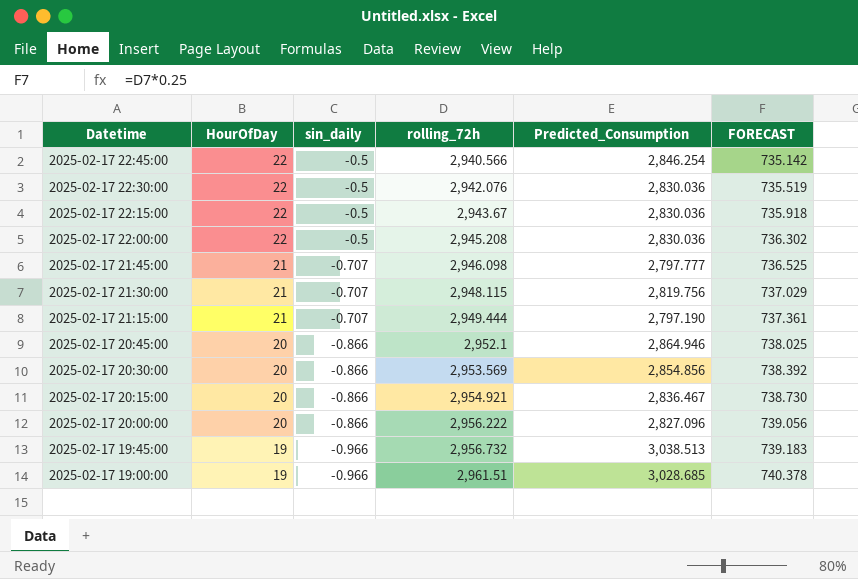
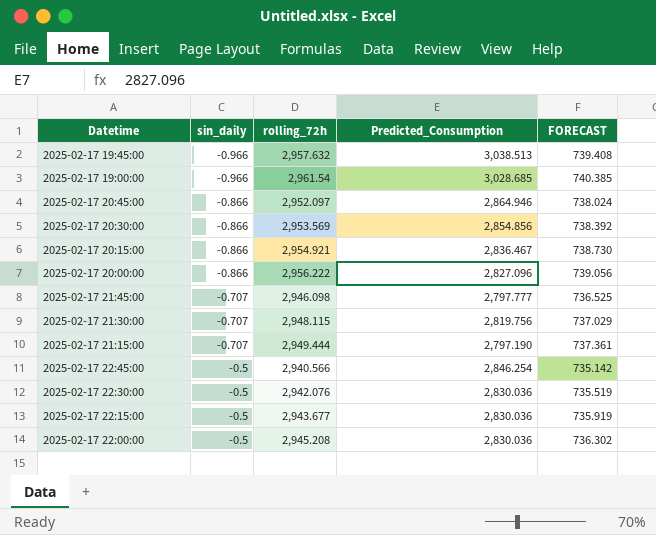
row order: Datetime descending -> sin_daily ascending
column HourOfDay | position: 2 -> none
2025-02-17 19:45:00 | rolling_72h: 2,956.732 -> 2,957.632
2025-02-17 19:45:00 | FORECAST: 739.183 -> 739.408
2025-02-17 19:00:00 | rolling_72h: 2,961.51 -> 2,961.54
2025-02-17 19:00:00 | FORECAST: 740.378 -> 740.385
2025-02-17 20:45:00 | rolling_72h: 2,952.1 -> 2,952.097
2025-02-17 20:45:00 | FORECAST: 738.025 -> 738.024
2025-02-17 22:15:00 | rolling_72h: 2,943.67 -> 2,943.677
2025-02-17 22:15:00 | FORECAST: 735.918 -> 735.919

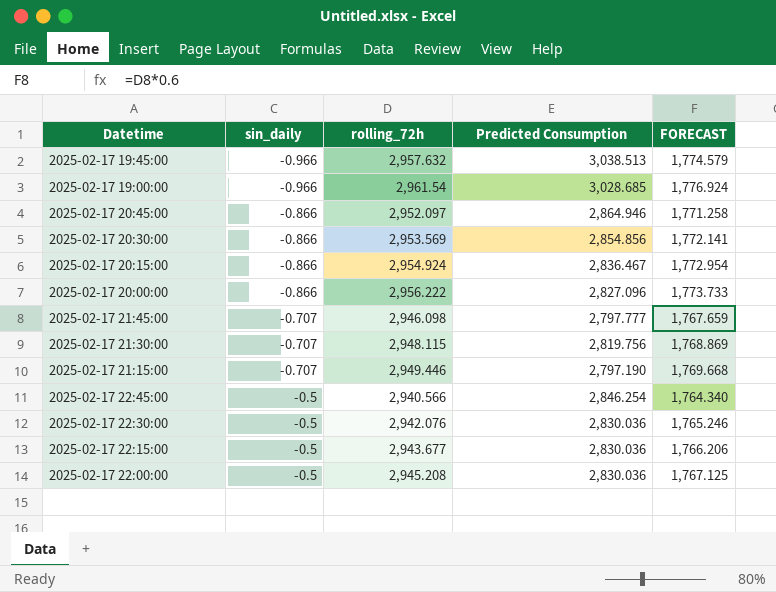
column name: Predicted_Consumption -> Predicted Consumption
column FORECAST | formula: [rolling_72h] * 0.25 -> [rolling_72h] * 0.6
2025-02-17 20:15:00 | rolling_72h: 2,954.921 -> 2,954.924
2025-02-17 21:15:00 | rolling_72h: 2,949.444 -> 2,949.446

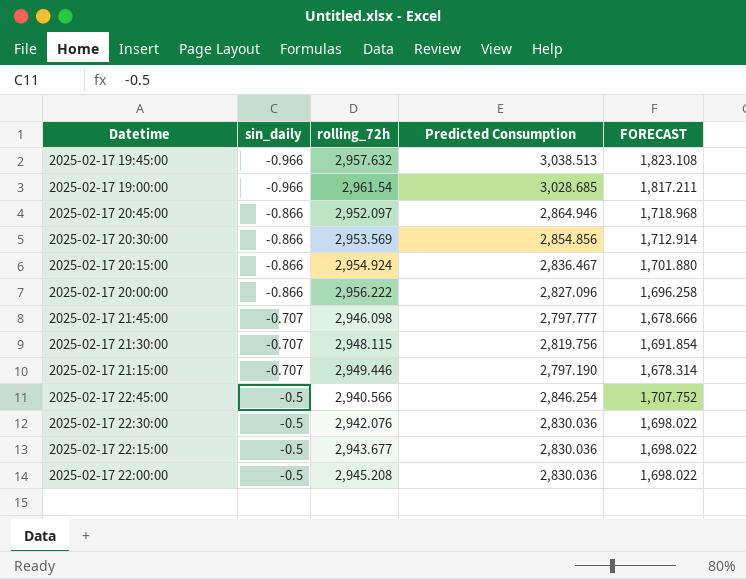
column FORECAST | formula: [rolling_72h] * 0.6 -> [Predicted Consumption] * 0.6

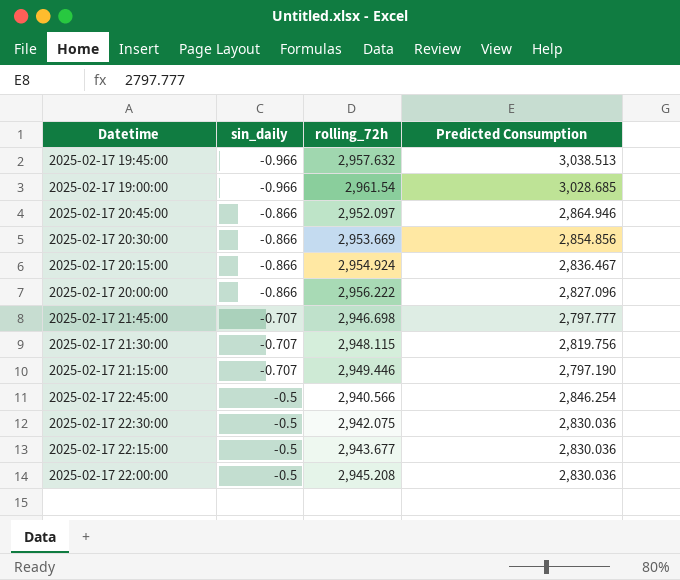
column FORECAST | formula: [Predicted Consumption] * 0.6 -> none
2025-02-17 20:30:00 | rolling_72h: 2,953.569 -> 2,953.669
2025-02-17 21:45:00 | rolling_72h: 2,946.098 -> 2,946.698
2025-02-17 22:30:00 | rolling_72h: 2,942.076 -> 2,942.075

